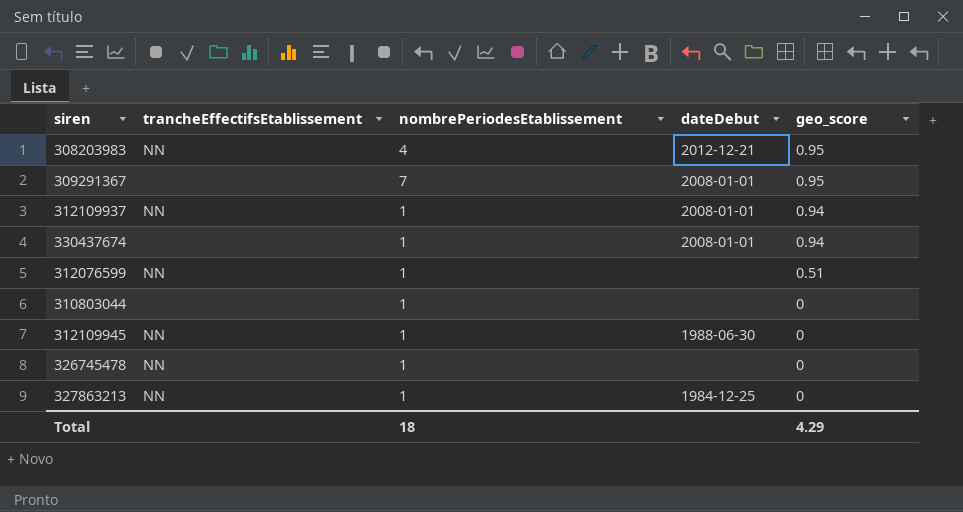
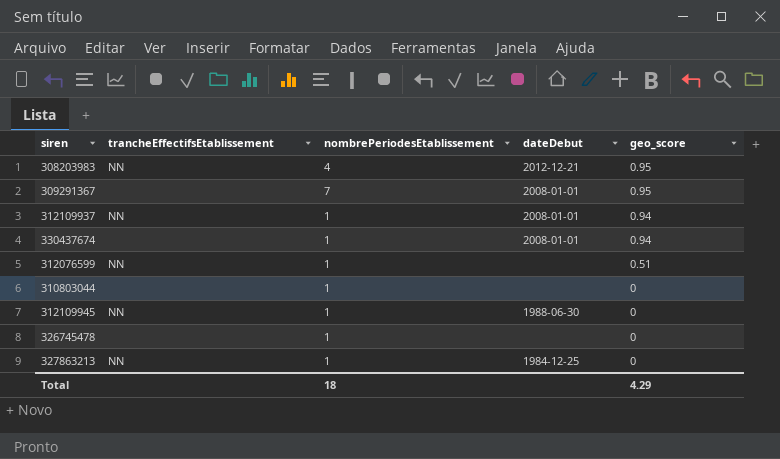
326745478 | trancheEffectifsEtablissement: NN -> none

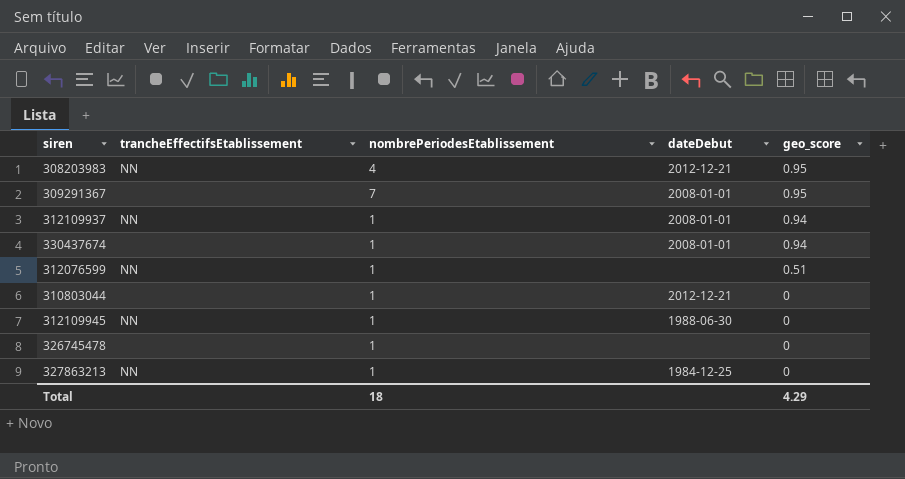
310803044 | dateDebut: none -> 2012-12-21

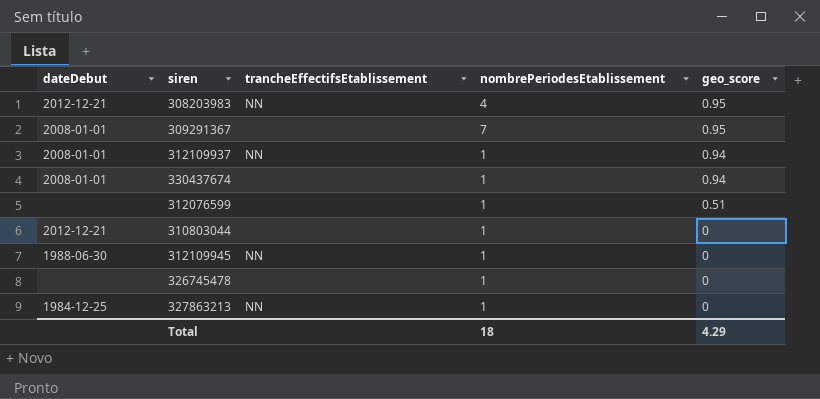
column dateDebut | position: 4 -> 1
312076599 | trancheEffectifsEtablissement: NN -> none

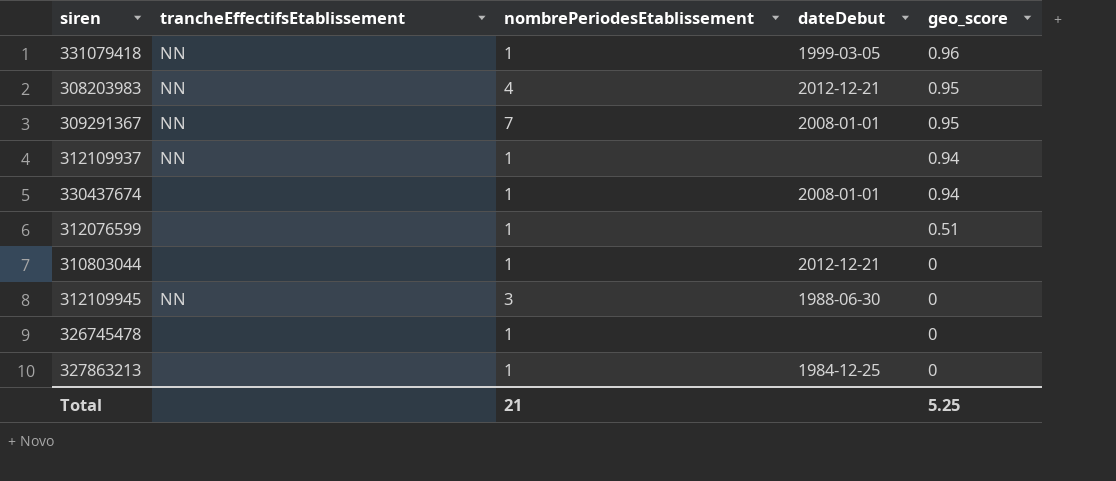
column dateDebut | position: 1 -> 4
row 331079418: none -> NN | 1 | 1999-03-05 | 0.96
309291367 | trancheEffectifsEtablissement: none -> NN
312109937 | dateDebut: 2008-01-01 -> none
312109945 | nombrePeriodesEtablissement: 1 -> 3
327863213 | trancheEffectifsEtablissement: NN -> none
Total | nombrePeriodesEtablissement: 18 -> 21
Total | geo_score: 4.29 -> 5.25

